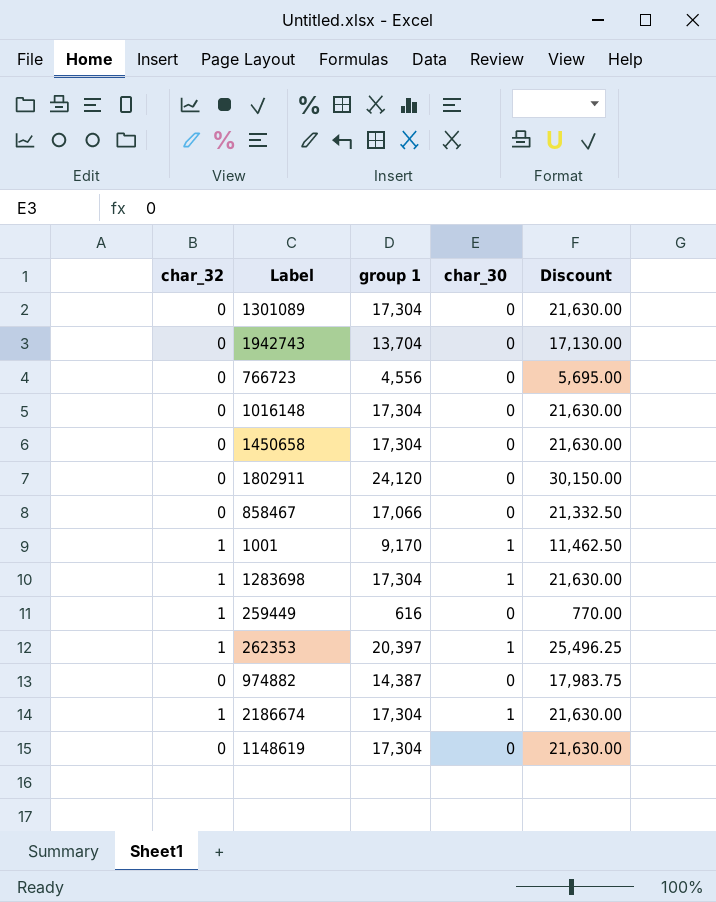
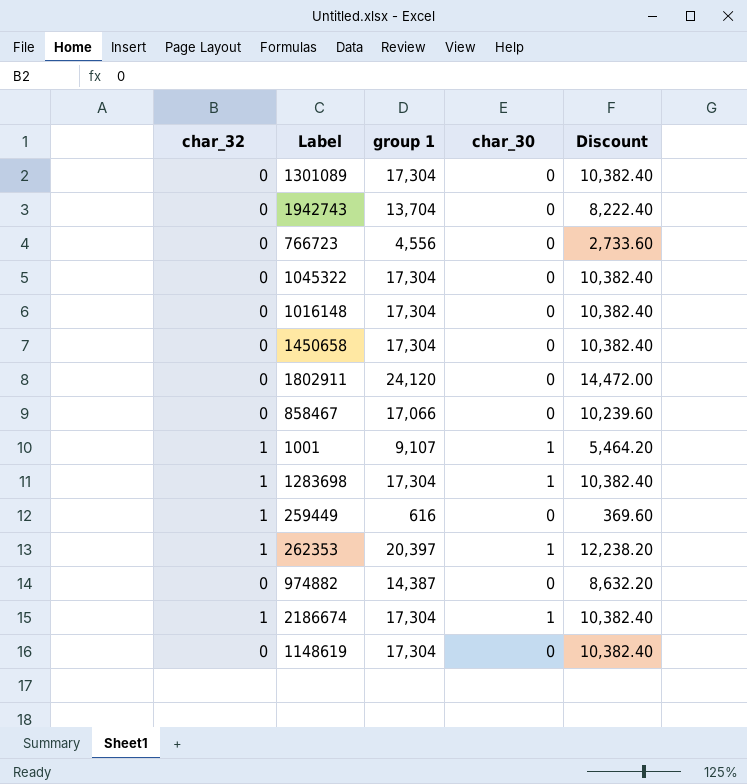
column Discount | formula: [group 1] * 1.25 -> [group 1] * 0.6
row 1045322: none -> 0 | 17,304 | 0 | 10,382.40
1001 | group 1: 9,170 -> 9,107

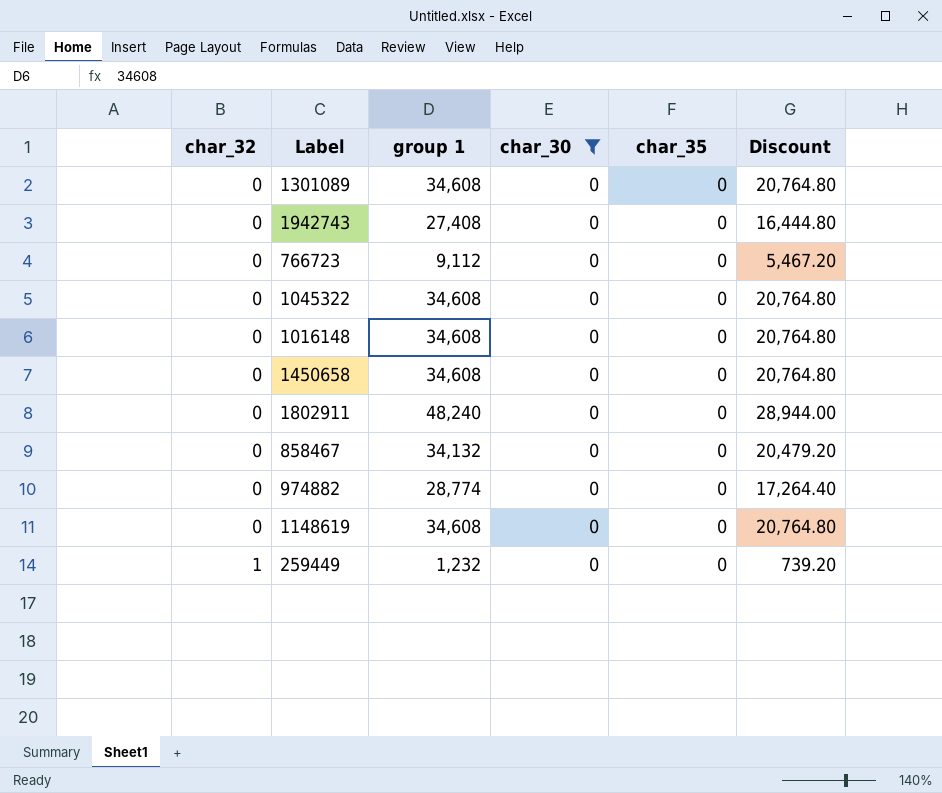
filter: none -> char_30 = 0
row order: none -> char_32 ascending
column char_35 | position: none -> 5
1301089 | group 1: 17,304 -> 34,608
1301089 | Discount: 10,382.40 -> 20,764.80
1942743 | group 1: 13,704 -> 27,408
1942743 | Discount: 8,222.40 -> 16,444.80
766723 | group 1: 4,556 -> 9,112
766723 | Discount: 2,733.60 -> 5,467.20
1045322 | group 1: 17,304 -> 34,608
1045322 | Discount: 10,382.40 -> 20,764.80
1016148 | group 1: 17,304 -> 34,608
1016148 | Discount: 10,382.40 -> 20,764.80
1450658 | group 1: 17,304 -> 34,608
1450658 | Discount: 10,382.40 -> 20,764.80
1802911 | group 1: 24,120 -> 48,240
1802911 | Discount: 14,472.00 -> 28,944.00
858467 | group 1: 17,066 -> 34,132
858467 | Discount: 10,239.60 -> 20,479.20
974882 | group 1: 14,387 -> 28,774
974882 | Discount: 8,632.20 -> 17,264.40
1148619 | group 1: 17,304 -> 34,608
1148619 | Discount: 10,382.40 -> 20,764.80
259449 | group 1: 616 -> 1,232
259449 | Discount: 369.60 -> 739.20

